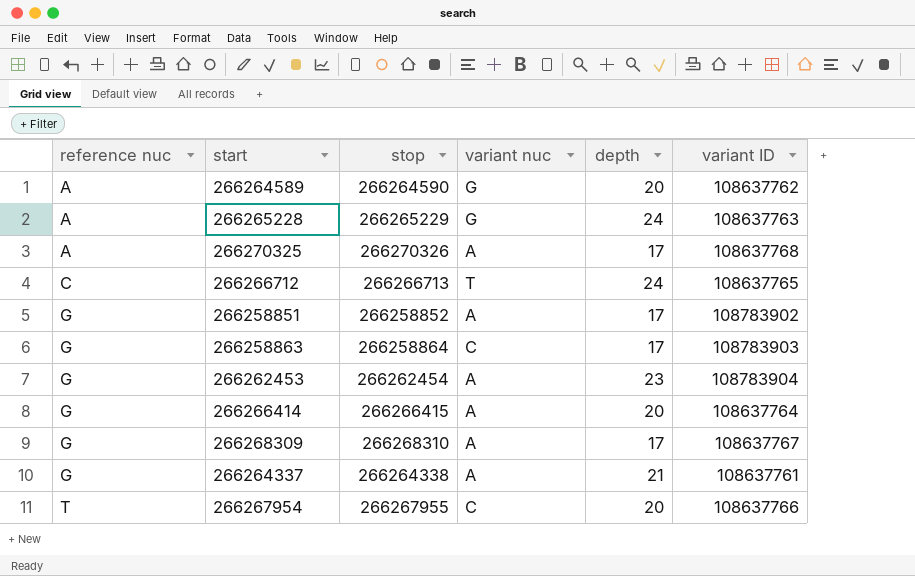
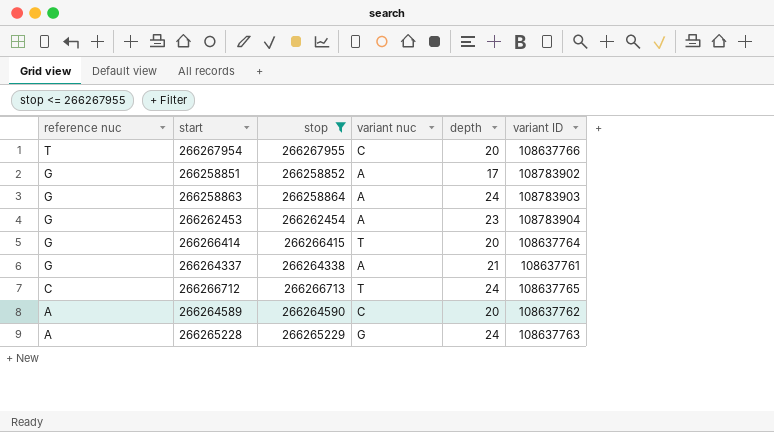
filter: none -> stop <= 266267955
row order: reference nuc ascending -> reference nuc descending
266258863 | variant nuc: C -> A
266258863 | depth: 17 -> 24
266266414 | variant nuc: A -> T
266264589 | variant nuc: G -> C

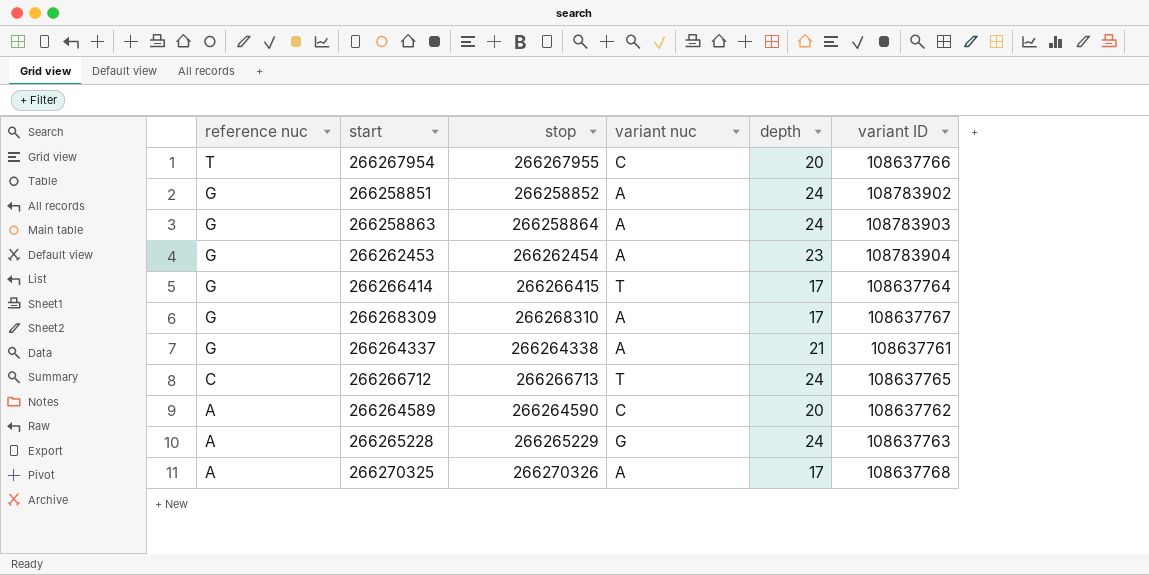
filter: stop <= 266267955 -> none
266258851 | depth: 17 -> 24
266266414 | depth: 20 -> 17

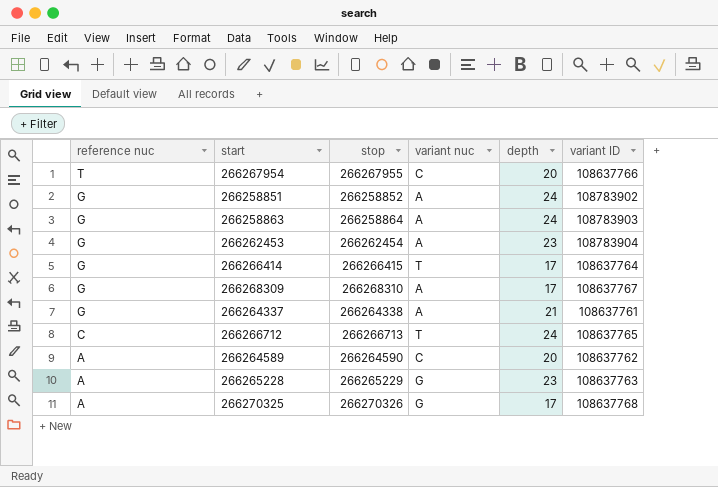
266265228 | depth: 24 -> 23
266270325 | variant nuc: A -> G

